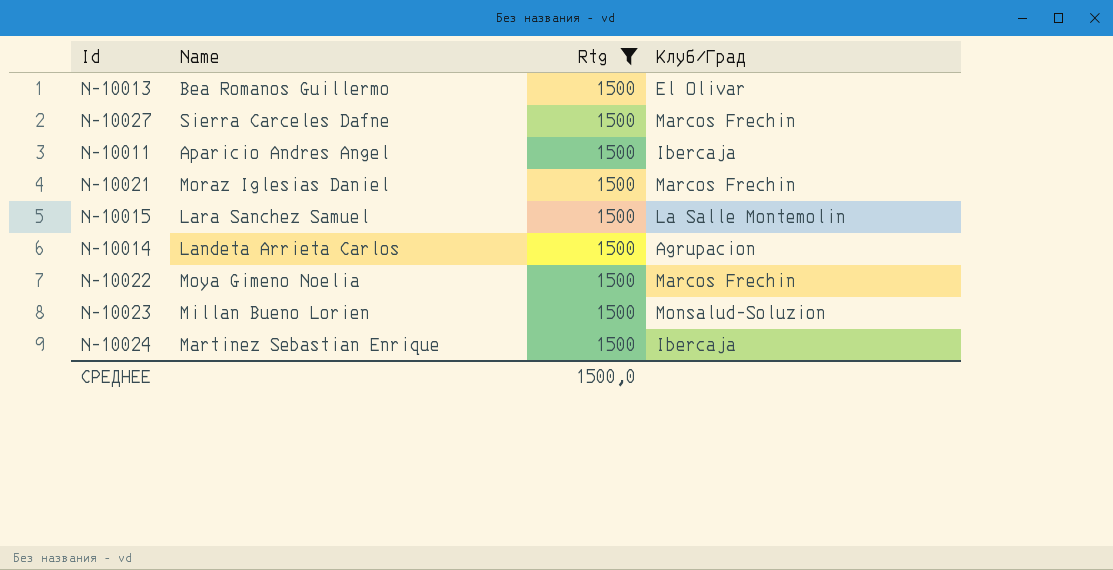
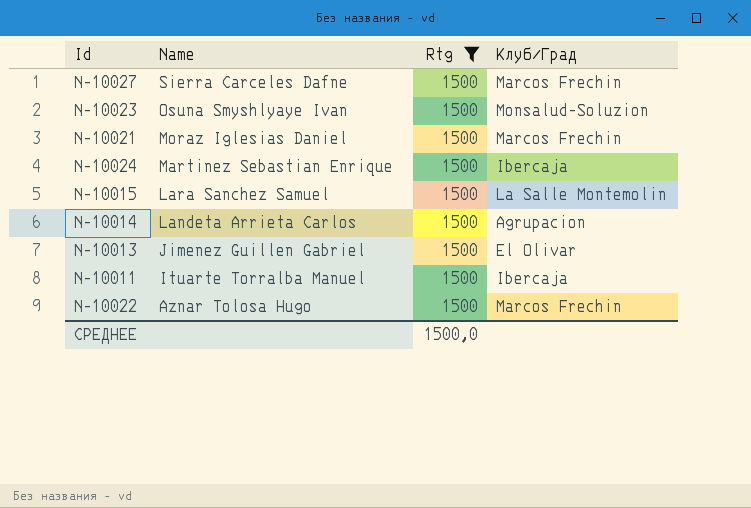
row order: none -> Name descending
N-10023 | Name: Millan Bueno Lorien -> Osuna Smyshlyaye Ivan
N-10013 | Name: Bea Romanos Guillermo -> Jimenez Guillen Gabriel
N-10011 | Name: Aparicio Andres Angel -> Ituarte Torralba Manuel
N-10022 | Name: Moya Gimeno Noelia -> Aznar Tolosa Hugo

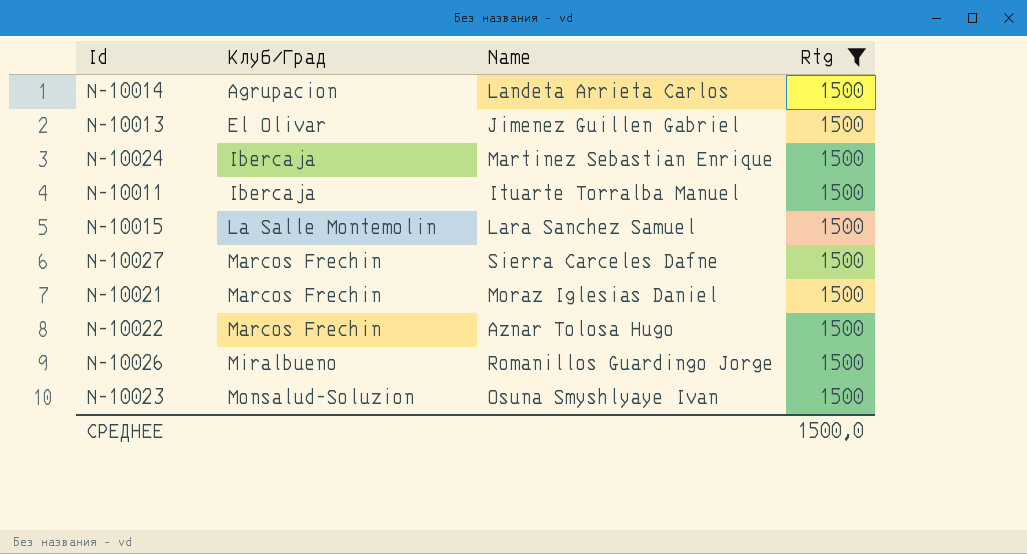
row order: Name descending -> Клуб/Град ascending
column Клуб/Град | position: 4 -> 2
row N-10026: none -> Miralbueno | Romanillos Guardingo Jorge | 1500

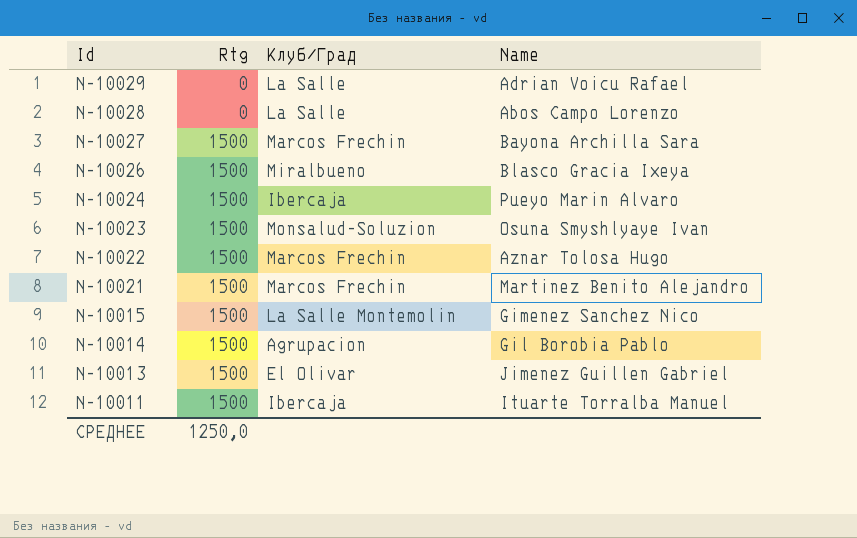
filter: Rtg = 1500 -> none
row order: Клуб/Град ascending -> Id descending
column Rtg | position: 4 -> 2
N-10027 | Name: Sierra Carceles Dafne -> Bayona Archilla Sara
N-10026 | Name: Romanillos Guardingo Jorge -> Blasco Gracia Ixeya
N-10024 | Name: Martinez Sebastian Enrique -> Pueyo Marin Alvaro
N-10021 | Name: Moraz Iglesias Daniel -> Martinez Benito Alejandro
N-10015 | Name: Lara Sanchez Samuel -> Gimenez Sanchez Nico
N-10014 | Name: Landeta Arrieta Carlos -> Gil Borobia Pablo
СРЕДНЕЕ | Rtg: 1500,0 -> 1250,0

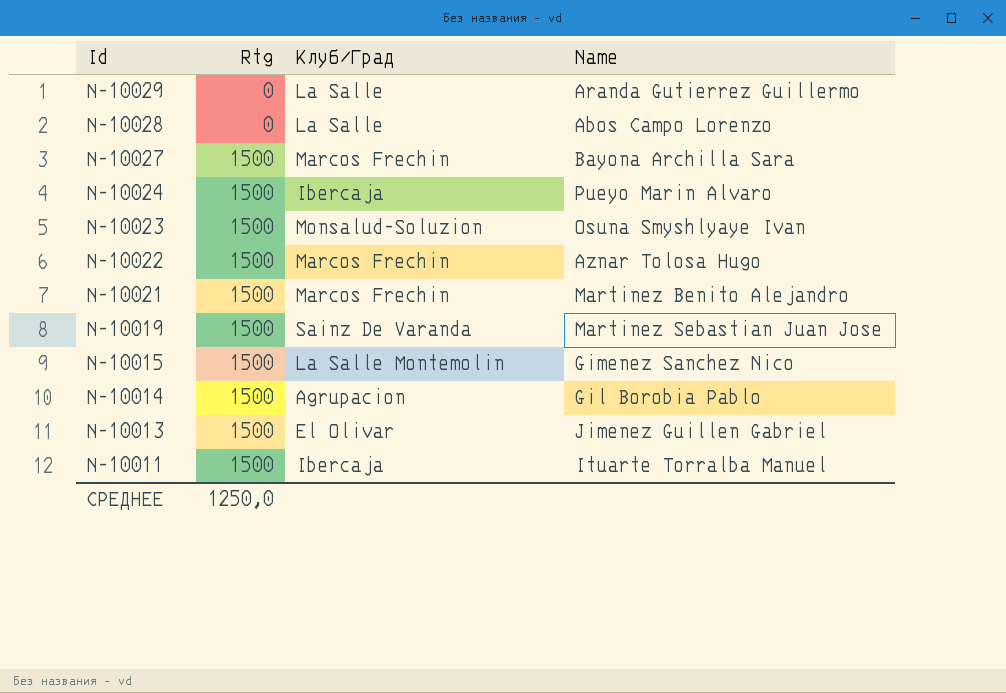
row N-10026: 1500 | Miralbueno | Blasco Gracia Ixeya -> none
N-10029 | Name: Adrian Voicu Rafael -> Aranda Gutierrez Guillermo
row N-10019: none -> 1500 | Sainz De Varanda | Martinez Sebastian Juan Jose

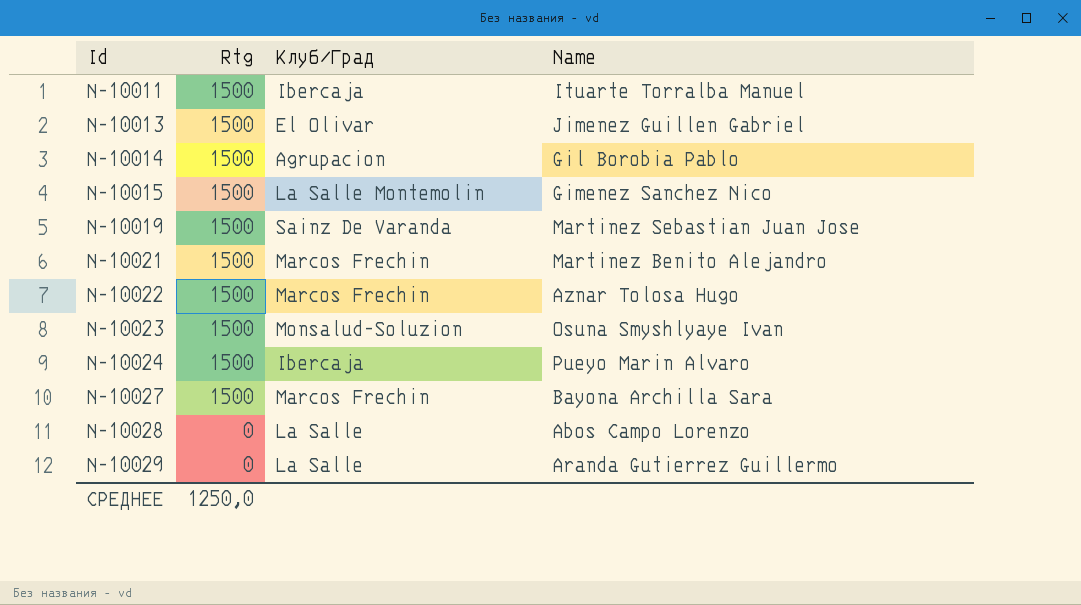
row order: Id descending -> Id ascending

